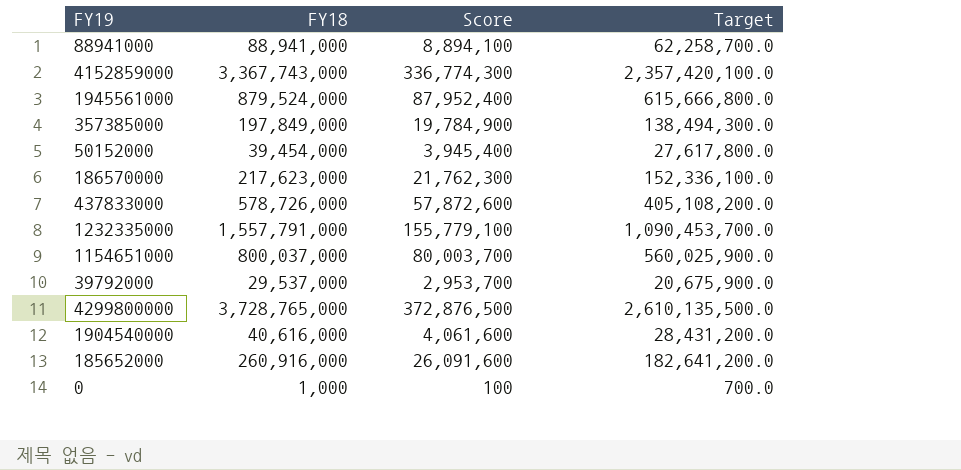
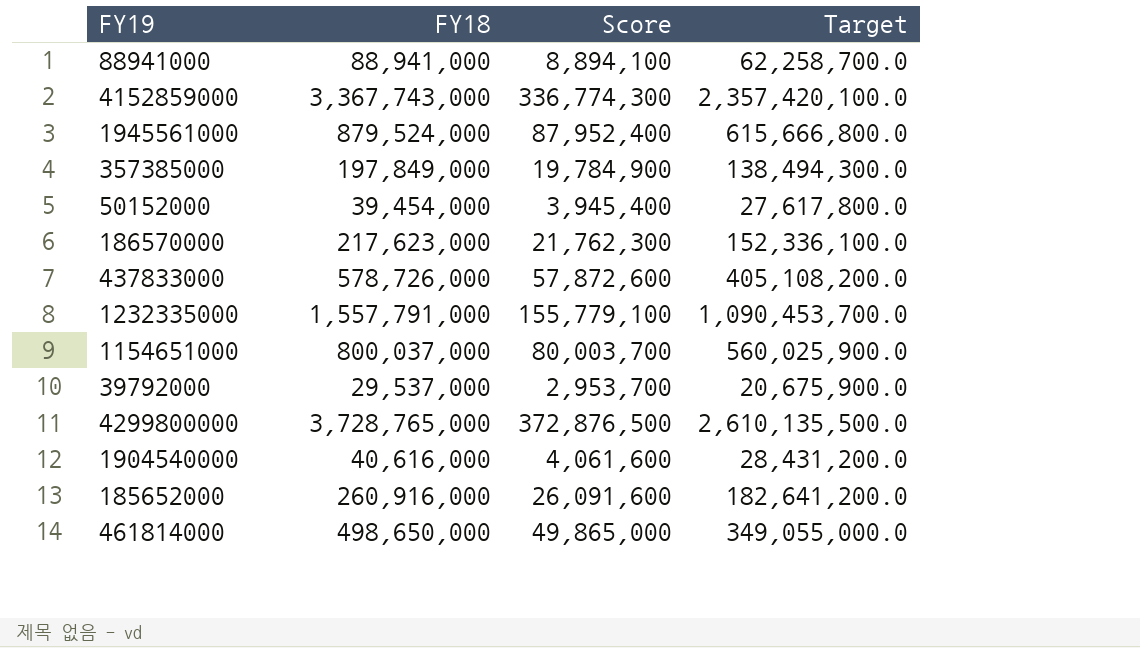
row 0: 1,000 | 100 | 700.0 -> none
row 461814000: none -> 498,650,000 | 49,865,000 | 349,055,000.0

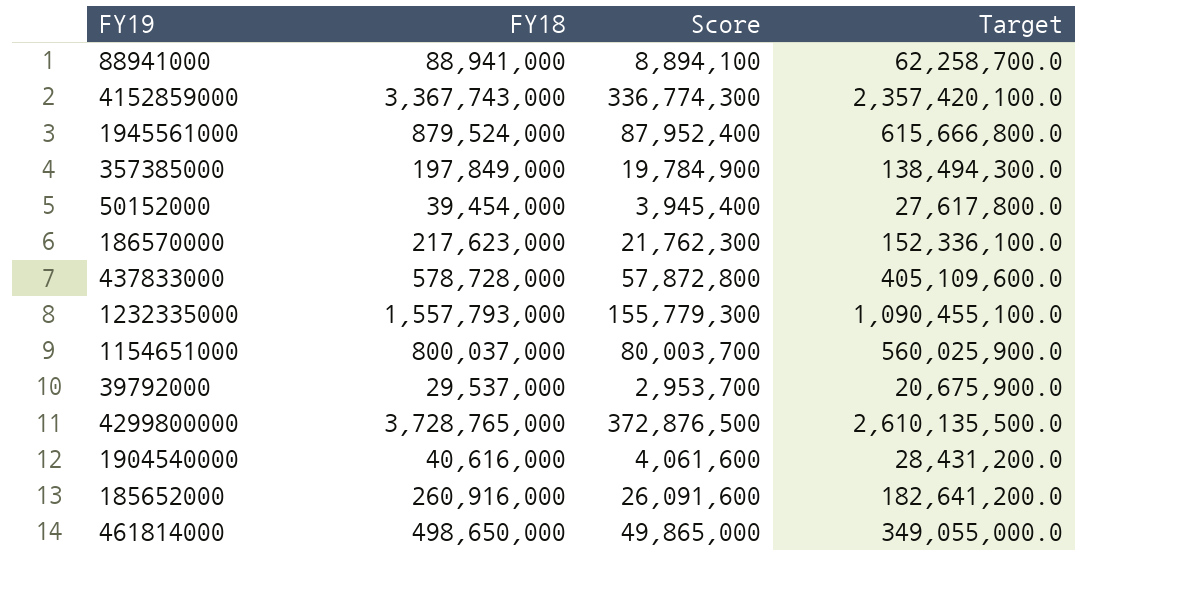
437833000 | FY18: 578,726,000 -> 578,728,000
437833000 | Score: 57,872,600 -> 57,872,800
437833000 | Target: 405,108,200.0 -> 405,109,600.0
1232335000 | FY18: 1,557,791,000 -> 1,557,793,000
1232335000 | Score: 155,779,100 -> 155,779,300
1232335000 | Target: 1,090,453,700.0 -> 1,090,455,100.0

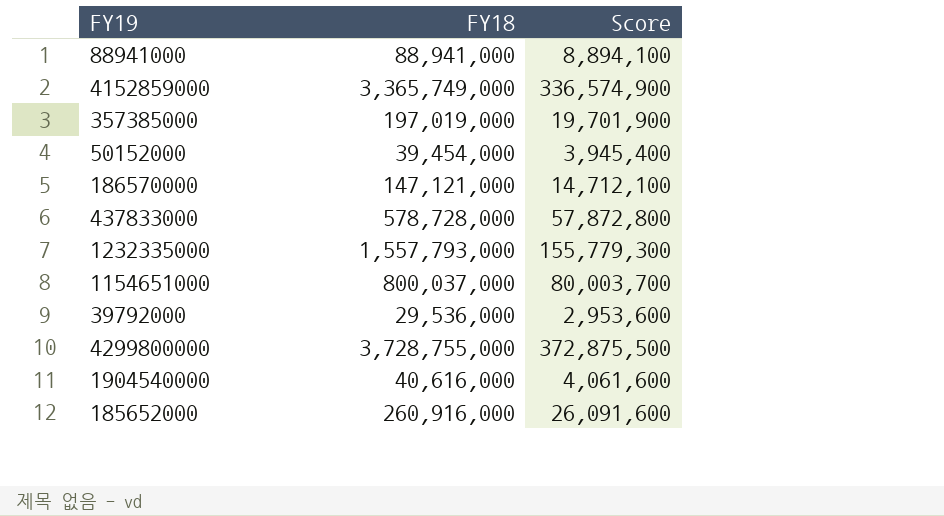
column Target | formula: [FY18] * 0.7 -> none
row 1945561000: 879,524,000 | 87,952,400 | 615,666,800.0 -> none
row 461814000: 498,650,000 | 49,865,000 | 349,055,000.0 -> none
4152859000 | FY18: 3,367,743,000 -> 3,365,749,000
4152859000 | Score: 336,774,300 -> 336,574,900
357385000 | FY18: 197,849,000 -> 197,019,000
357385000 | Score: 19,784,900 -> 19,701,900
186570000 | FY18: 217,623,000 -> 147,121,000
186570000 | Score: 21,762,300 -> 14,712,100
39792000 | FY18: 29,537,000 -> 29,536,000
39792000 | Score: 2,953,700 -> 2,953,600
4299800000 | FY18: 3,728,765,000 -> 3,728,755,000
4299800000 | Score: 372,876,500 -> 372,875,500

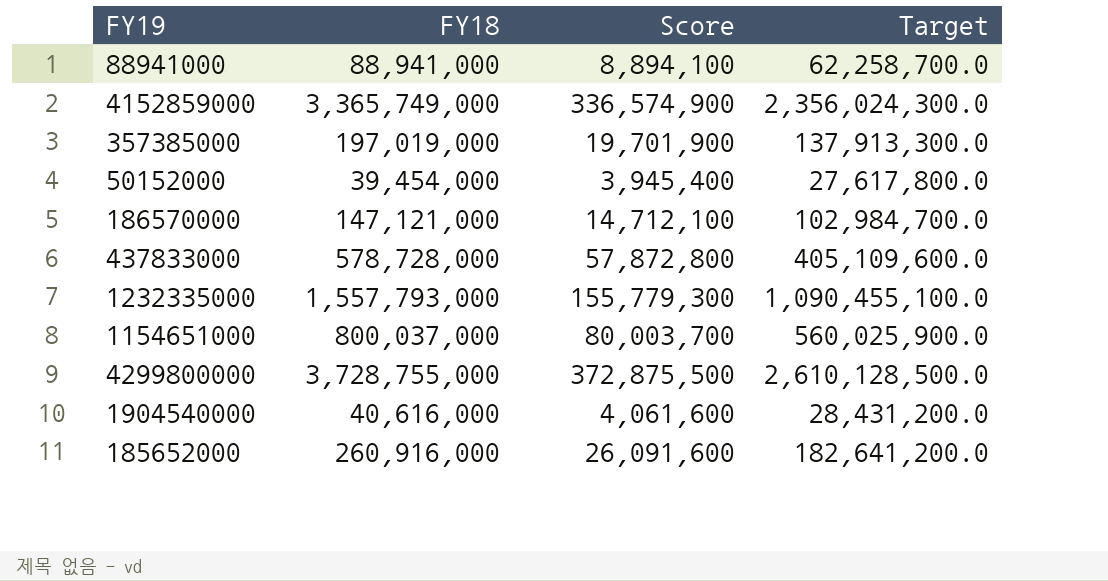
column Target | formula: none -> [FY18] * 0.7
row 39792000: 29,536,000 | 2,953,600 -> none

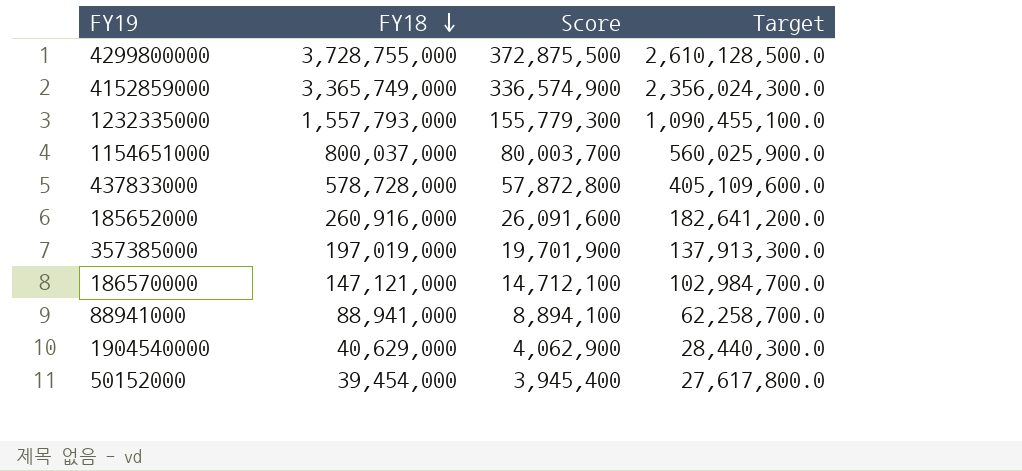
row order: none -> FY18 descending
1904540000 | FY18: 40,616,000 -> 40,629,000
1904540000 | Score: 4,061,600 -> 4,062,900
1904540000 | Target: 28,431,200.0 -> 28,440,300.0

